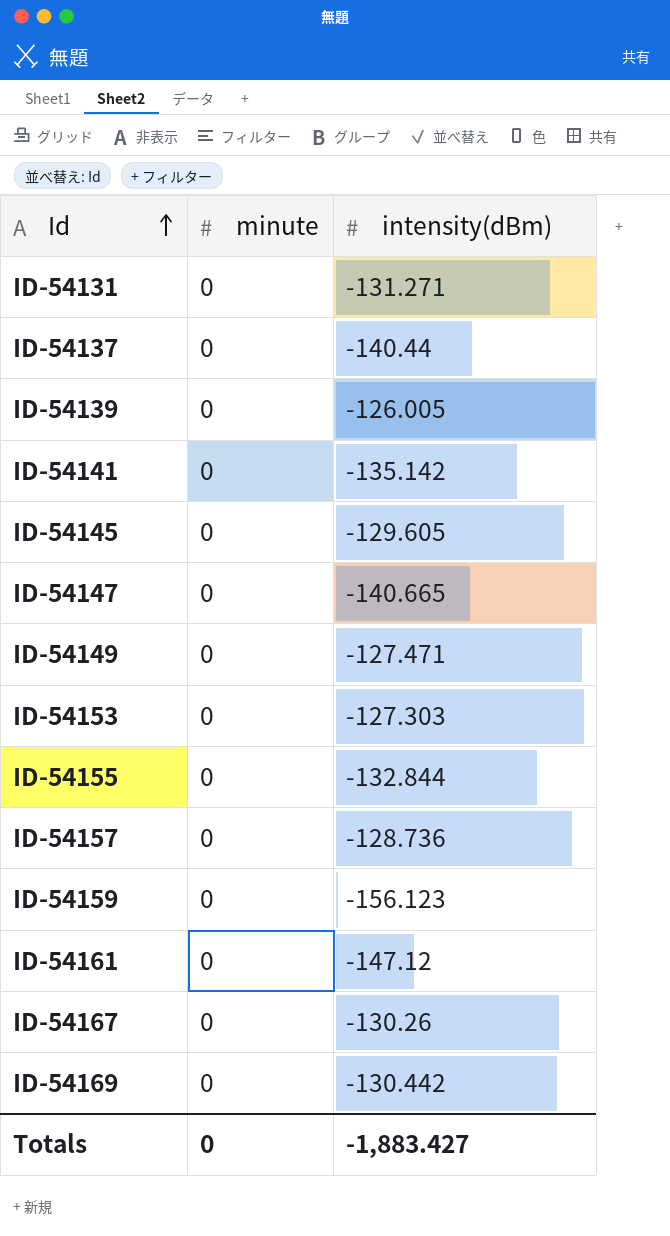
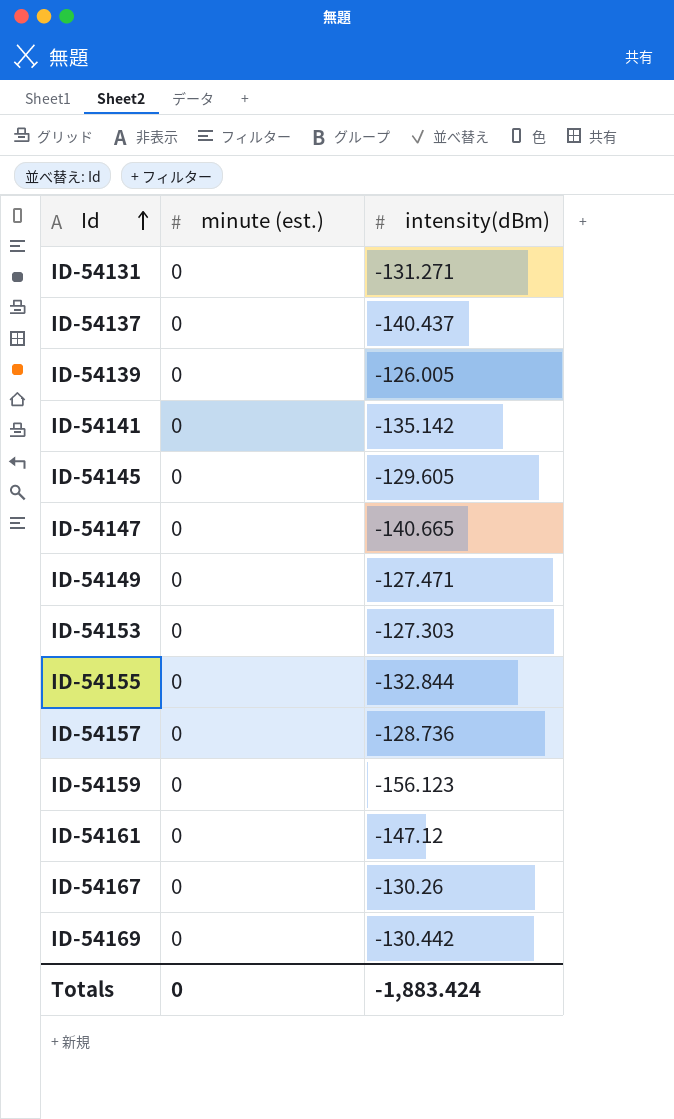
column name: minute -> minute (est.)
ID-54137 | intensity(dBm): -140.44 -> -140.437
Totals | intensity(dBm): -1,883.427 -> -1,883.424

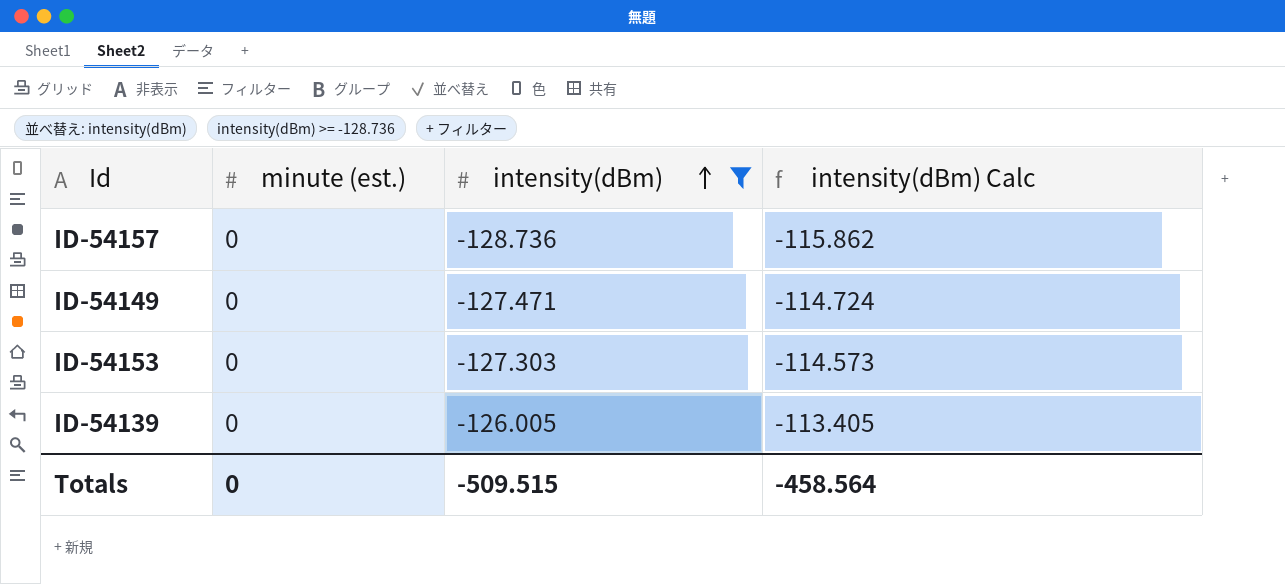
filter: none -> intensity(dBm) >= -128.736
row order: Id ascending -> intensity(dBm) ascending
column intensity(dBm) Calc | formula: none -> [intensity(dBm)] * 0.9
Totals | intensity(dBm): -1,883.424 -> -509.515

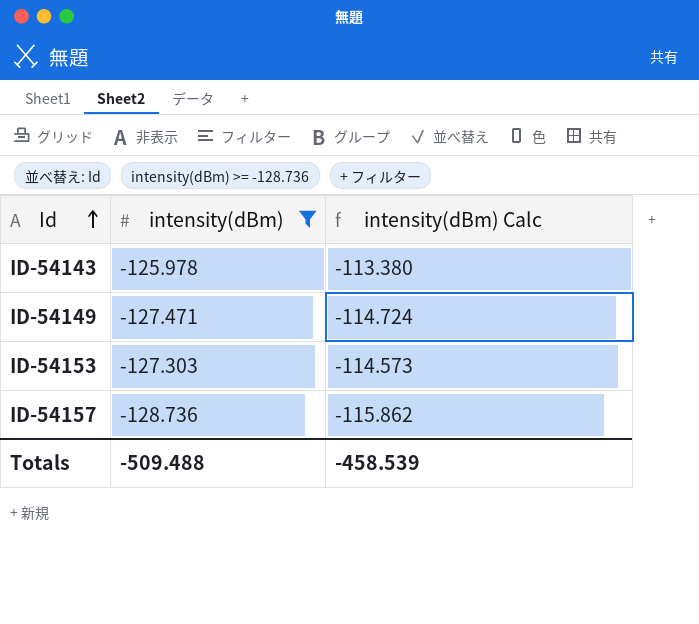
row order: intensity(dBm) ascending -> Id ascending
column minute (est.) | position: 2 -> none
row ID-54139: 0 | -126.005 | -113.405 -> none
row ID-54143: none -> -125.978 | -113.380
Totals | intensity(dBm): -509.515 -> -509.488
Totals | intensity(dBm) Calc: -458.564 -> -458.539

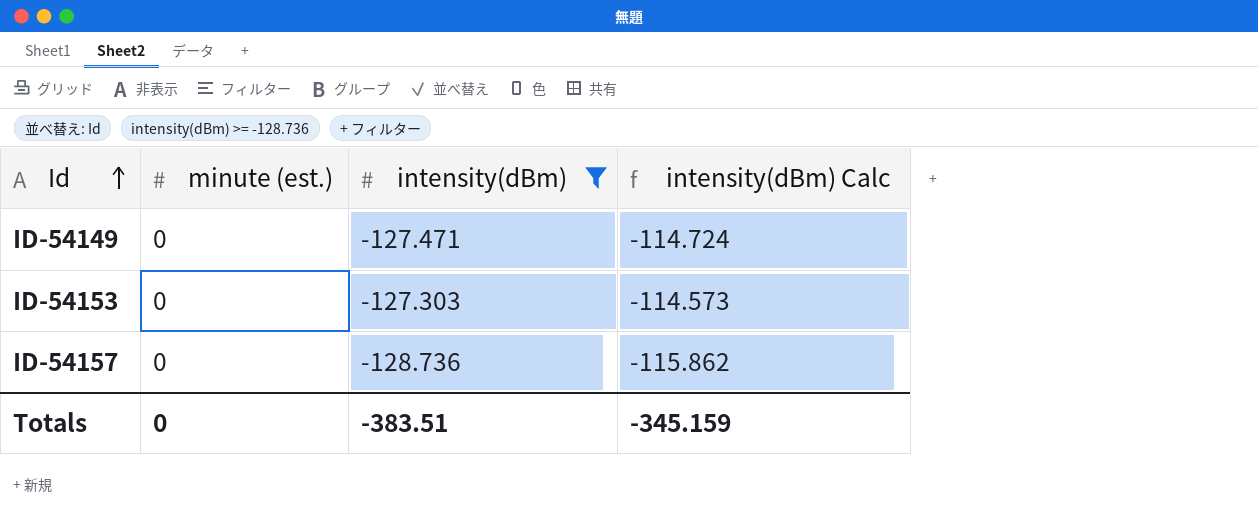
column minute (est.) | position: none -> 2
row ID-54143: -125.978 | -113.380 -> none
Totals | intensity(dBm): -509.488 -> -383.51
Totals | intensity(dBm) Calc: -458.539 -> -345.159

